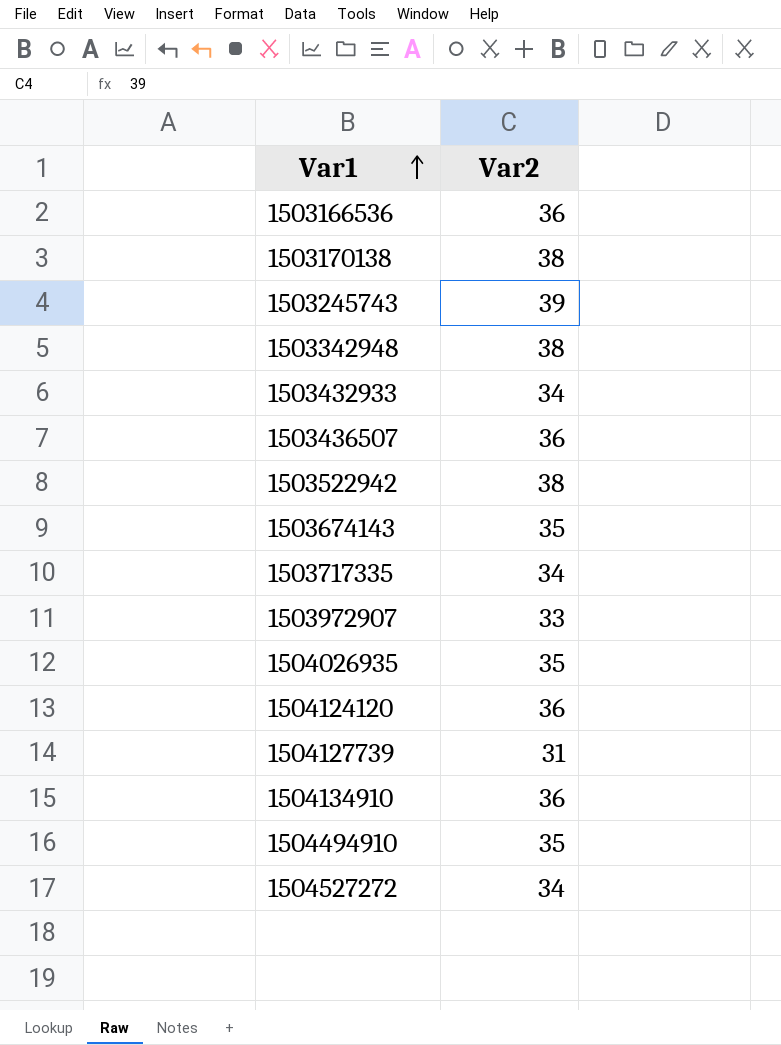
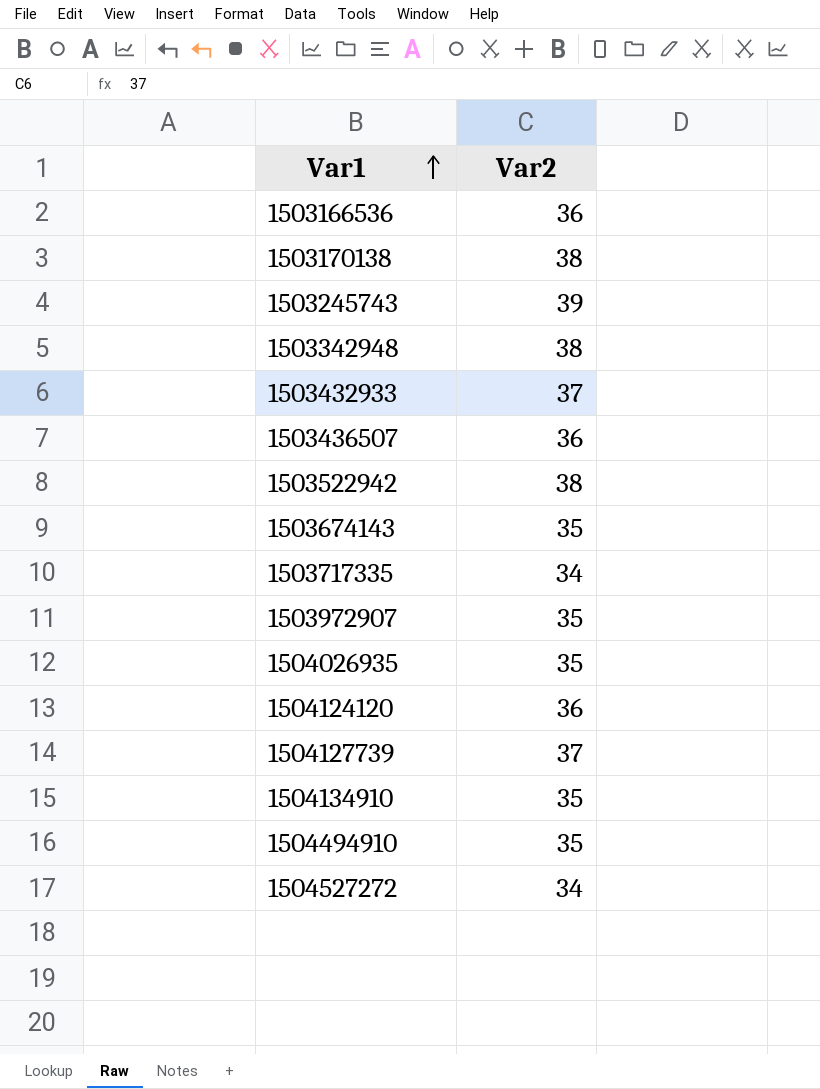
1503432933 | Var2: 34 -> 37
1503972907 | Var2: 33 -> 35
1504127739 | Var2: 31 -> 37
1504134910 | Var2: 36 -> 35

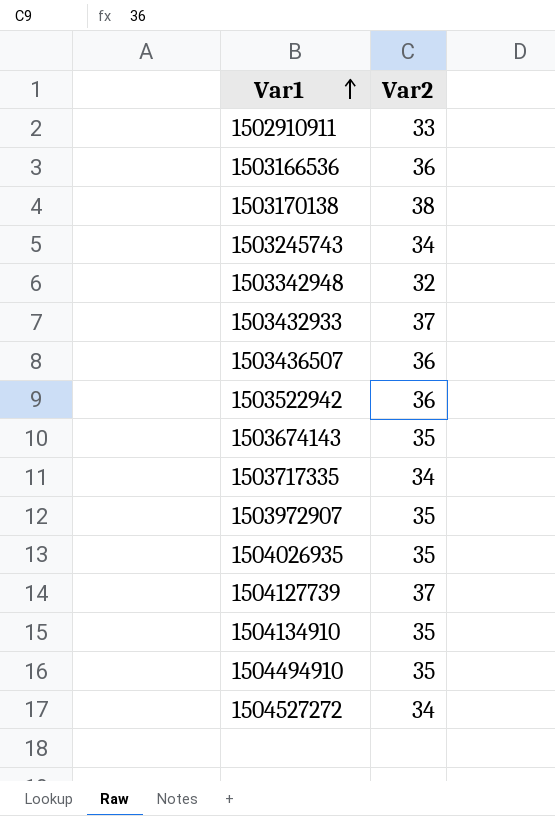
row 1504124120: 36 -> none
row 1502910911: none -> 33
1503245743 | Var2: 39 -> 34
1503342948 | Var2: 38 -> 32
1503522942 | Var2: 38 -> 36

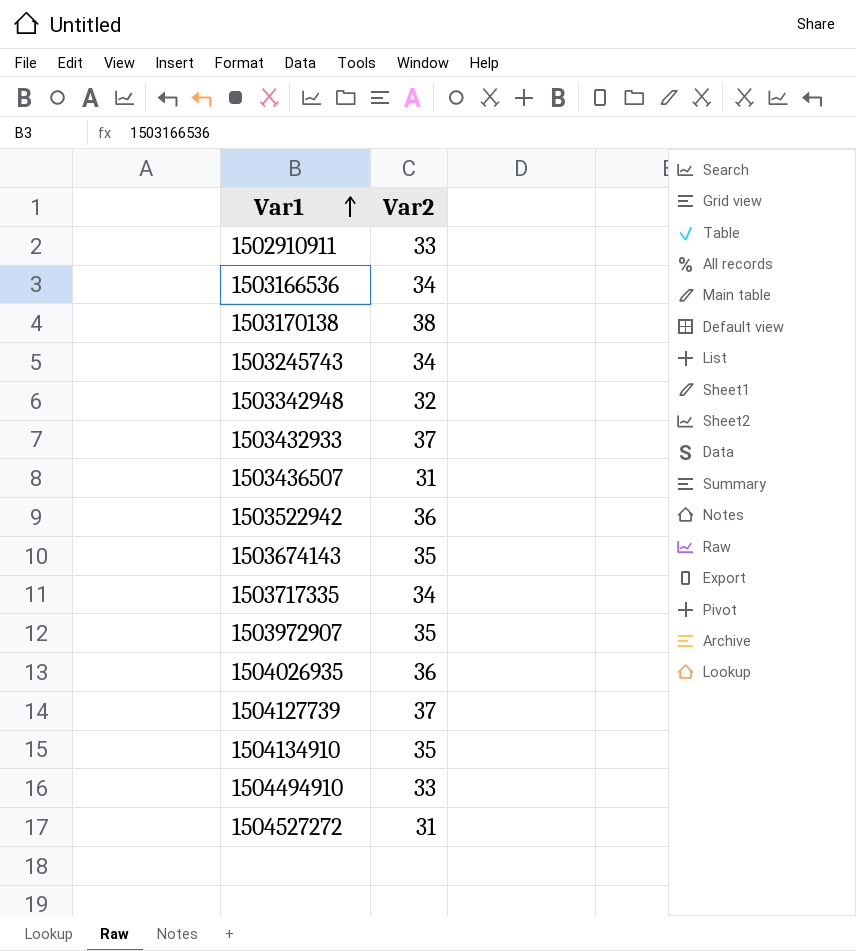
1503166536 | Var2: 36 -> 34
1503436507 | Var2: 36 -> 31
1504026935 | Var2: 35 -> 36
1504494910 | Var2: 35 -> 33
1504527272 | Var2: 34 -> 31

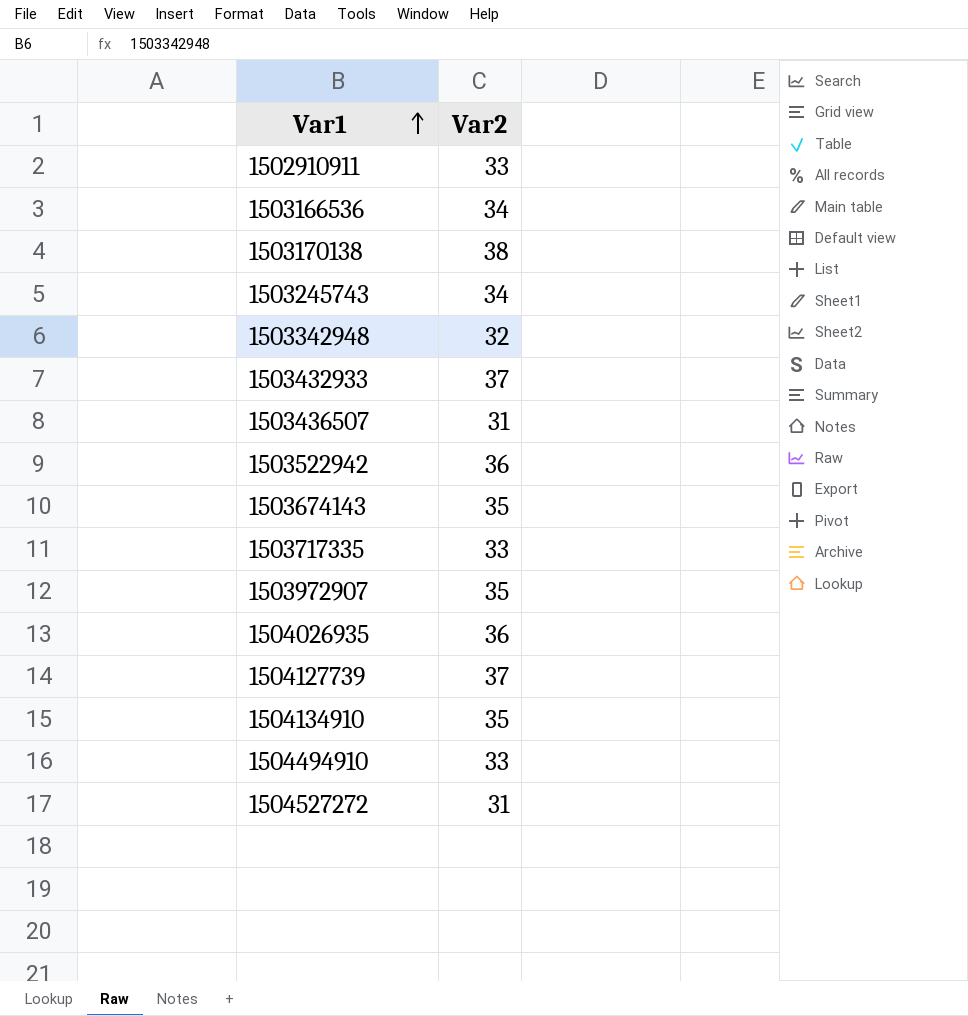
1503717335 | Var2: 34 -> 33

